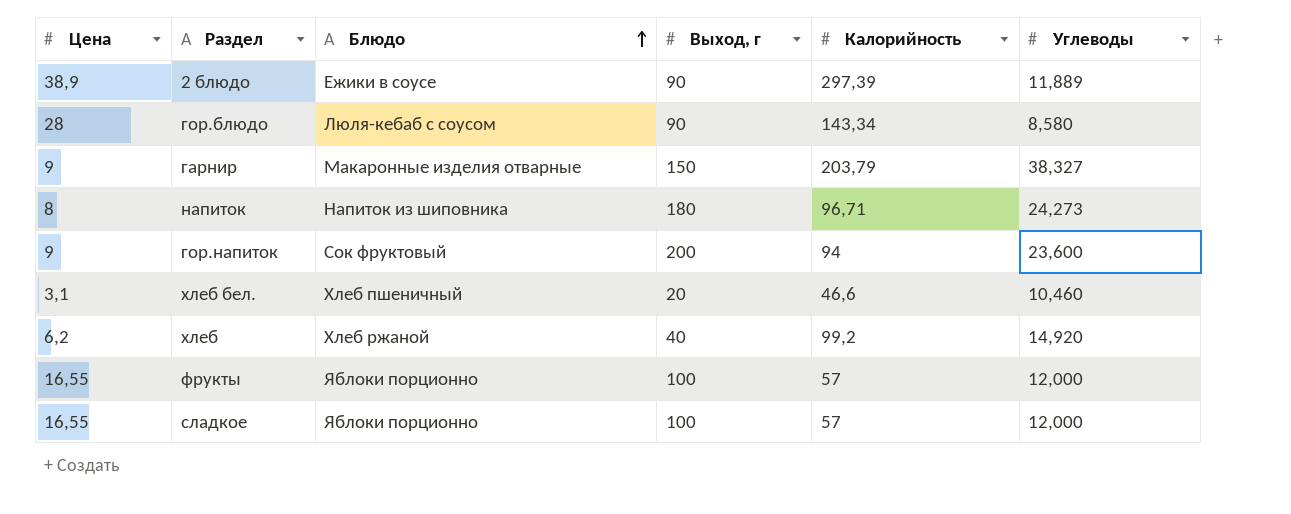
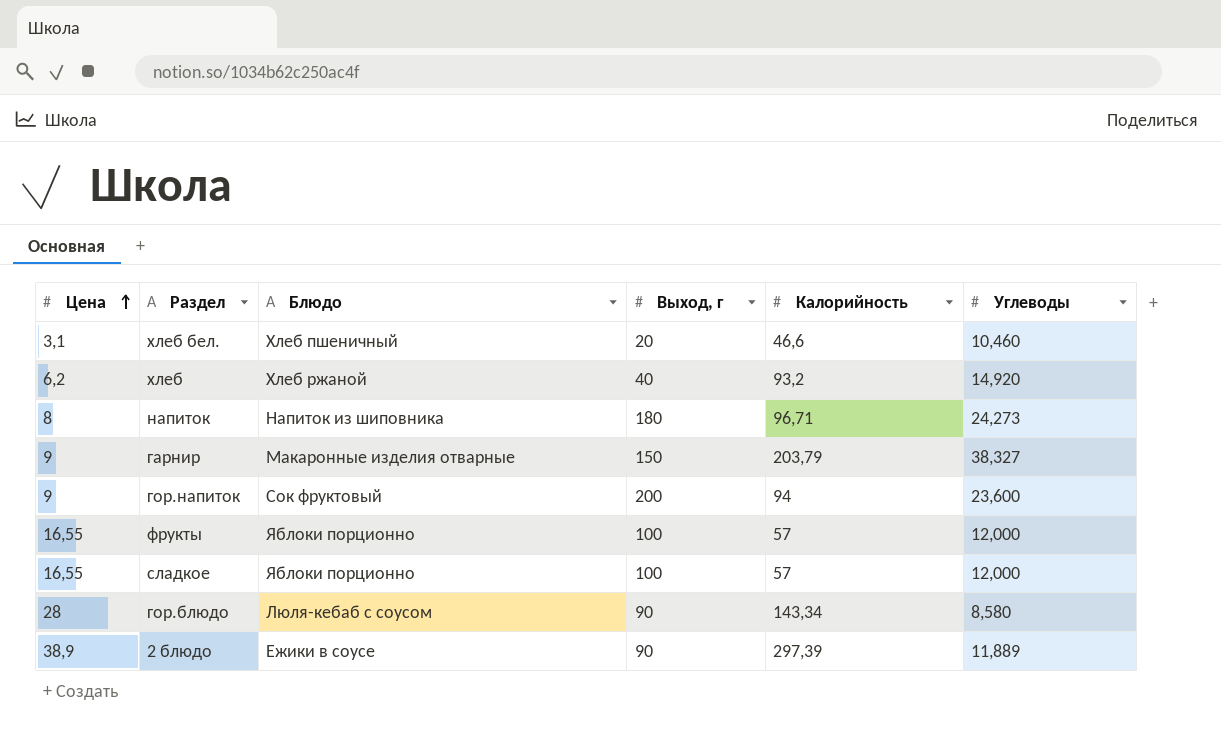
row order: Блюдо ascending -> Цена ascending
хлеб | Калорийность: 99,2 -> 93,2

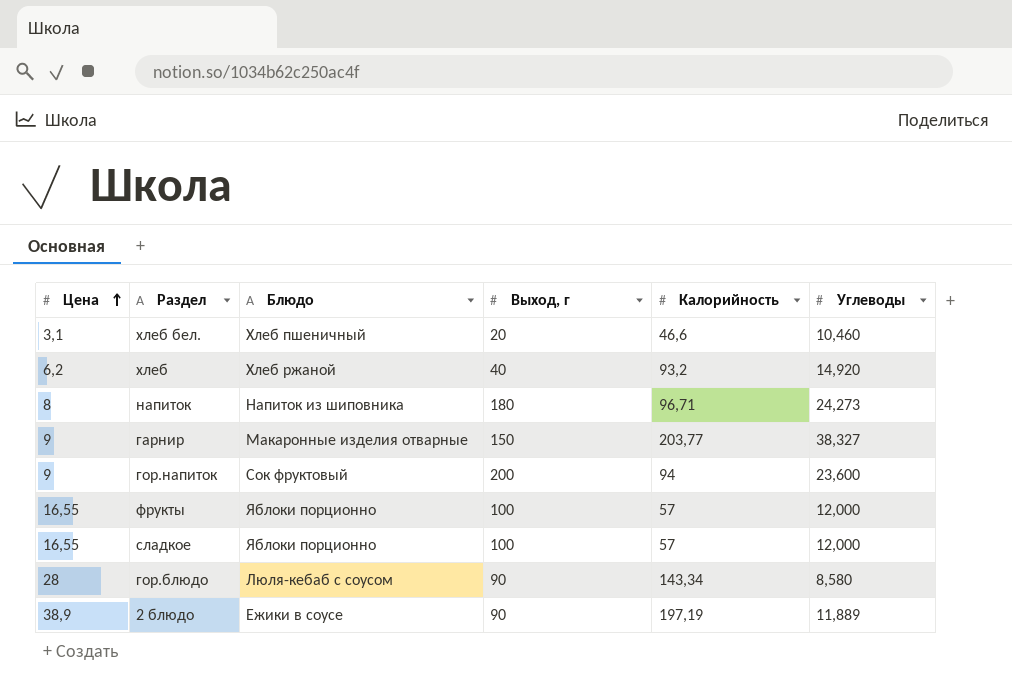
гарнир | Калорийность: 203,79 -> 203,77
2 блюдо | Калорийность: 297,39 -> 197,19

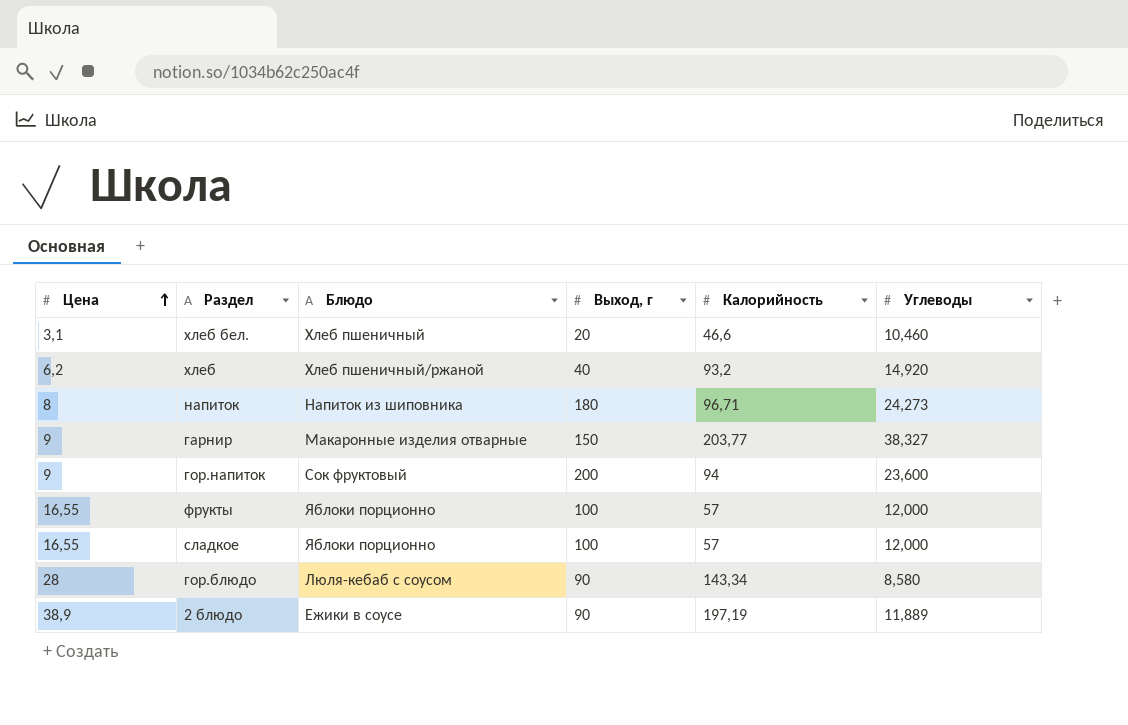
хлеб | Блюдо: Хлеб ржаной -> Хлеб пшеничный/ржаной

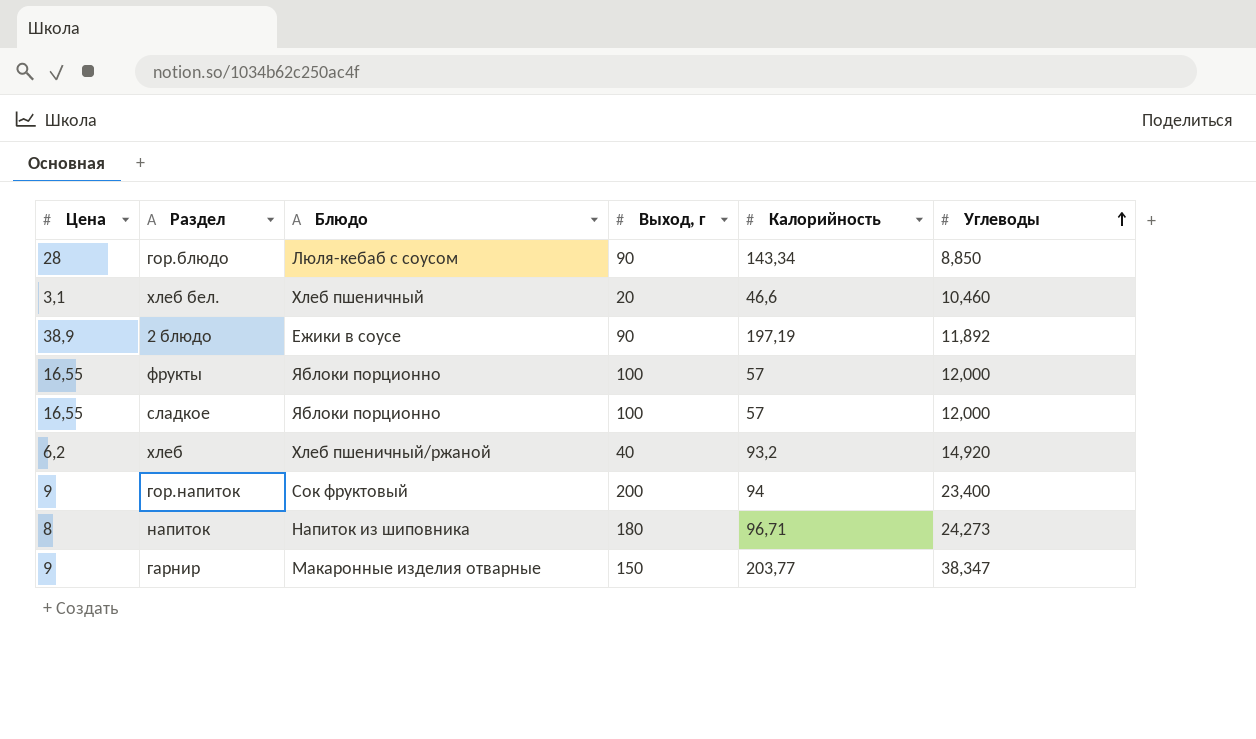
row order: Цена ascending -> Углеводы ascending
гор.блюдо | Углеводы: 8,580 -> 8,850
2 блюдо | Углеводы: 11,889 -> 11,892
гор.напиток | Углеводы: 23,600 -> 23,400
гарнир | Углеводы: 38,327 -> 38,347

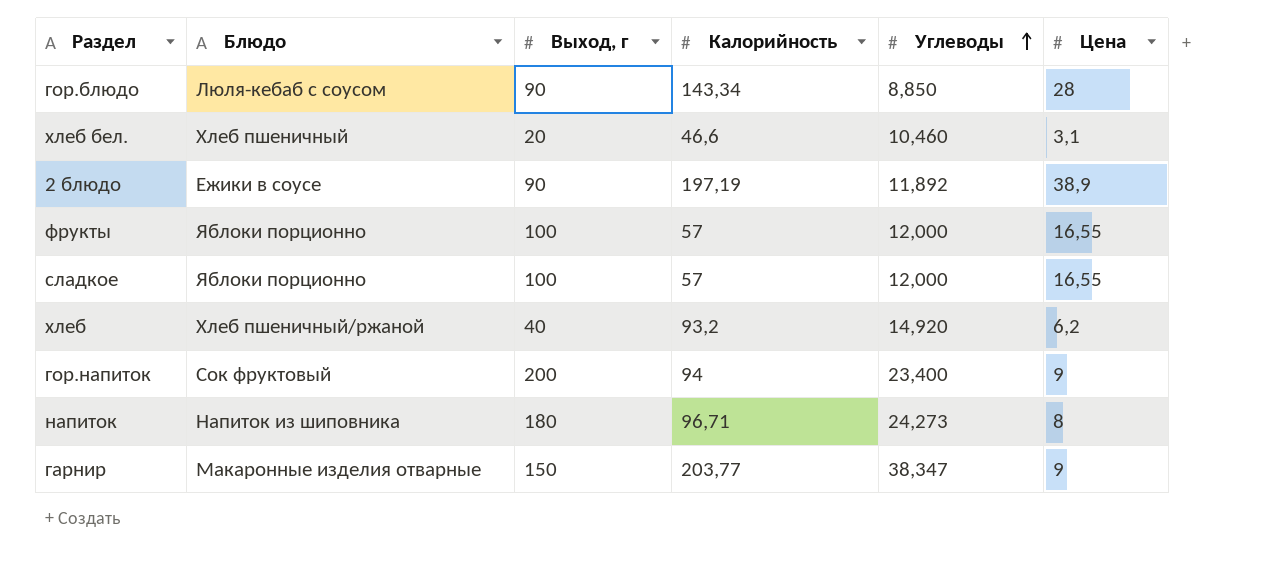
column Цена | position: 1 -> 6

